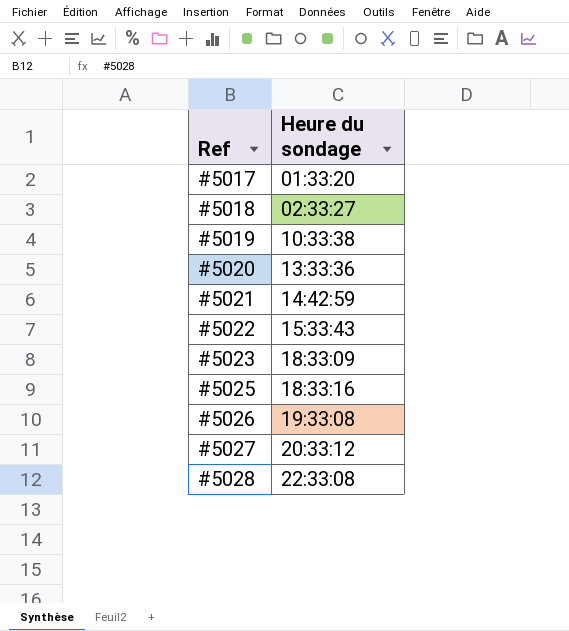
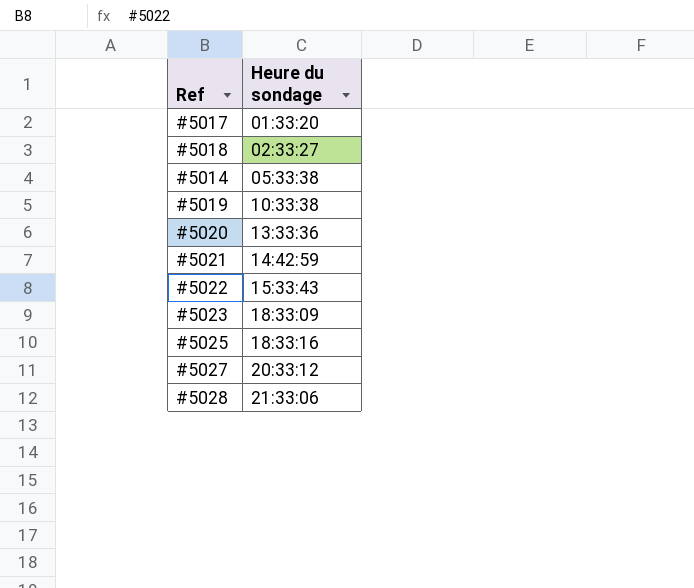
row #5026: 19:33:08 -> none
row #5014: none -> 05:33:38
#5028 | Heure du sondage: 22:33:08 -> 21:33:06

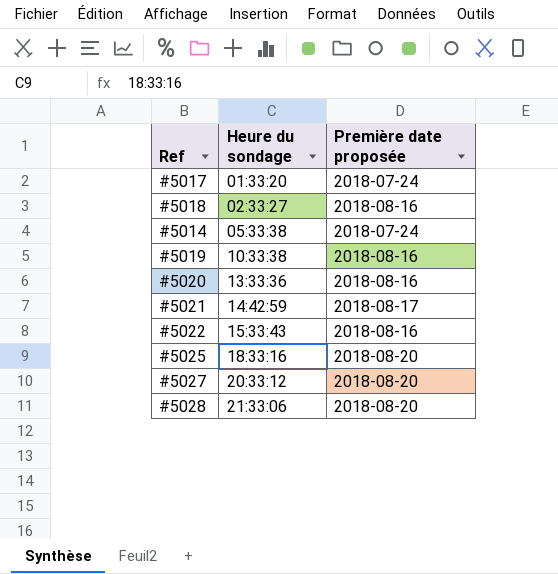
column Première date proposée | position: none -> 3
row #5023: 18:33:09 -> none

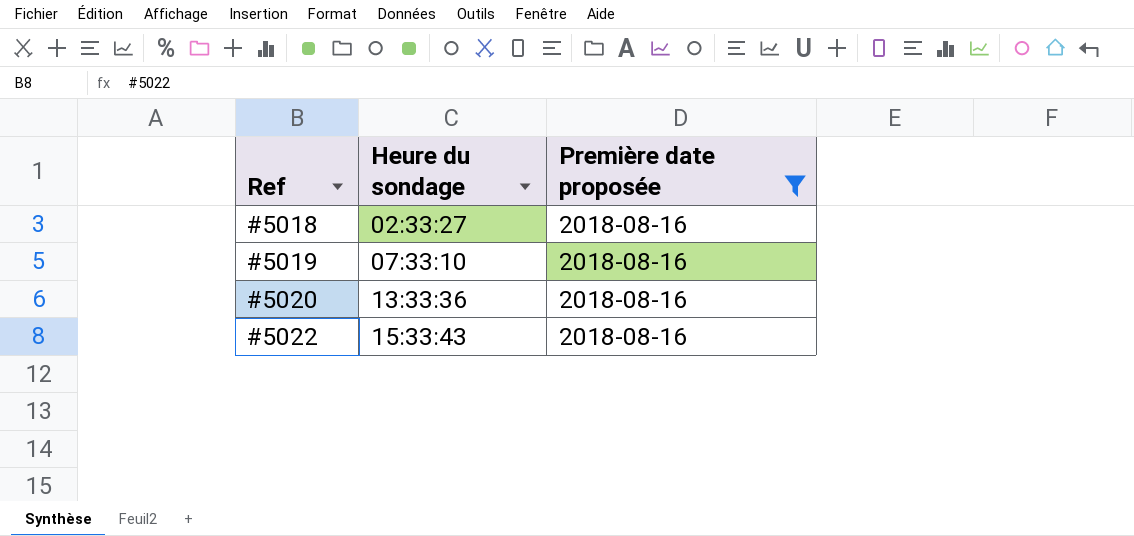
filter: none -> Première date proposée = 2018-08-16
#5019 | Heure du sondage: 10:33:38 -> 07:33:10

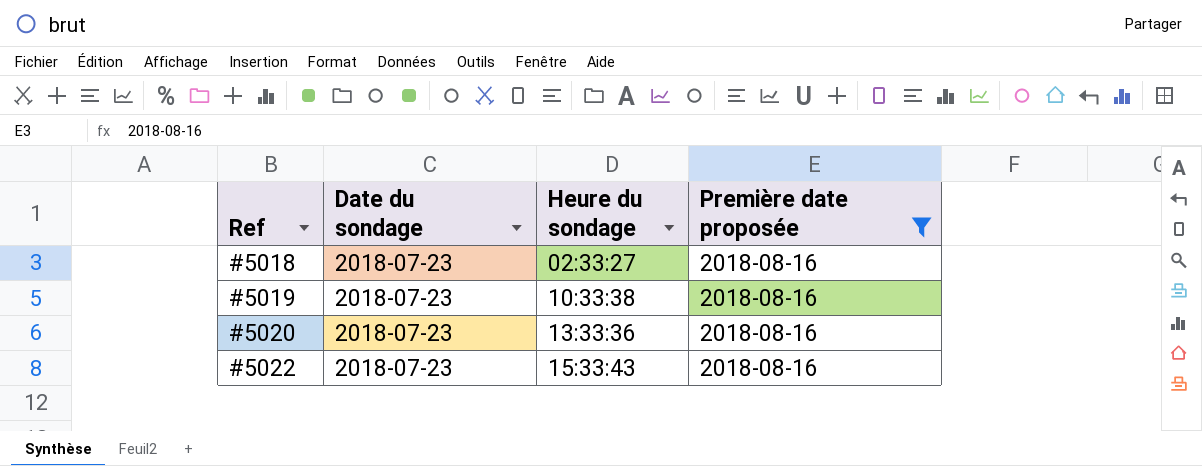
column Date du sondage | position: none -> 2
#5019 | Heure du sondage: 07:33:10 -> 10:33:38

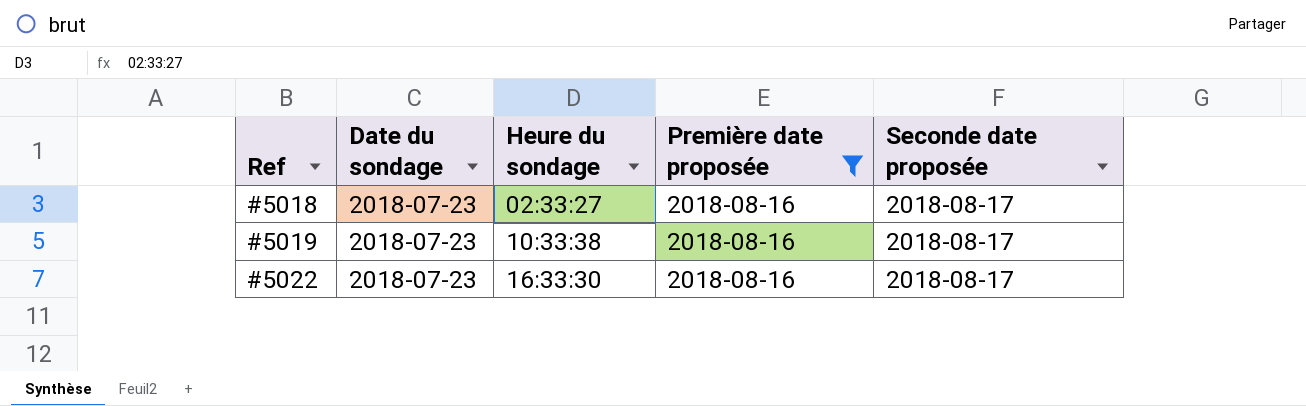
column Seconde date proposée | position: none -> 5
row #5020: 2018-07-23 | 13:33:36 | 2018-08-16 -> none
#5022 | Heure du sondage: 15:33:43 -> 16:33:30

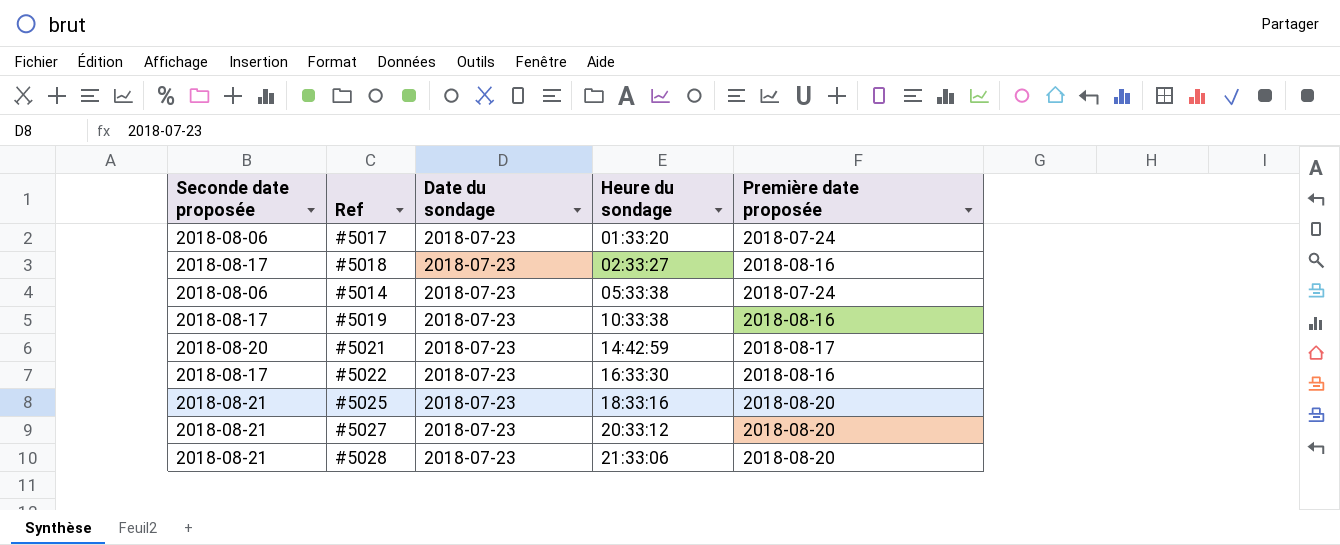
filter: Première date proposée = 2018-08-16 -> none
column Seconde date proposée | position: 5 -> 1

